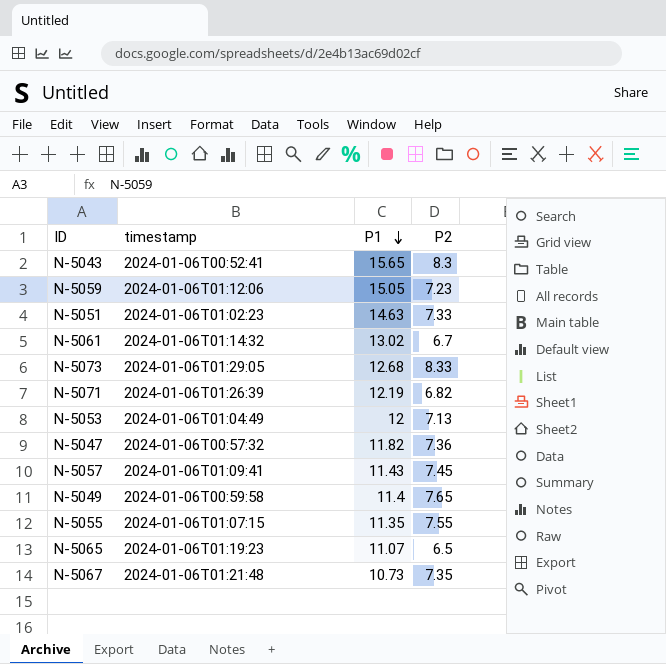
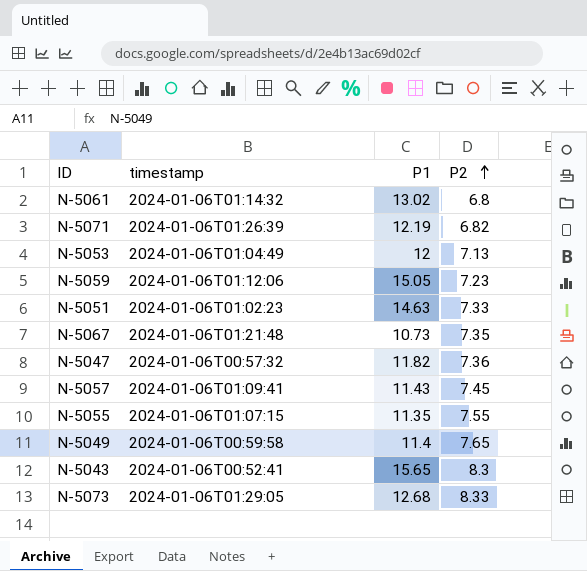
row order: P1 descending -> P2 ascending
row N-5065: 2024-01-06T01:19:23 | 11.07 | 6.5 -> none
N-5061 | P2: 6.7 -> 6.8

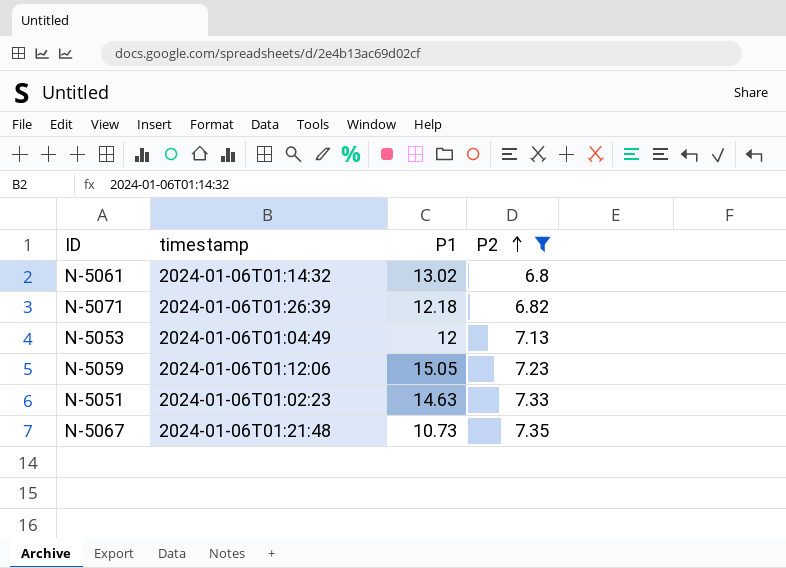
filter: none -> P2 <= 7.35
N-5071 | P1: 12.19 -> 12.18

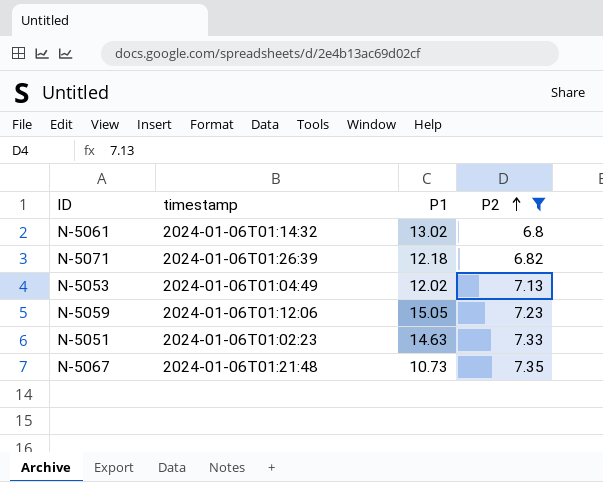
N-5053 | P1: 12 -> 12.02

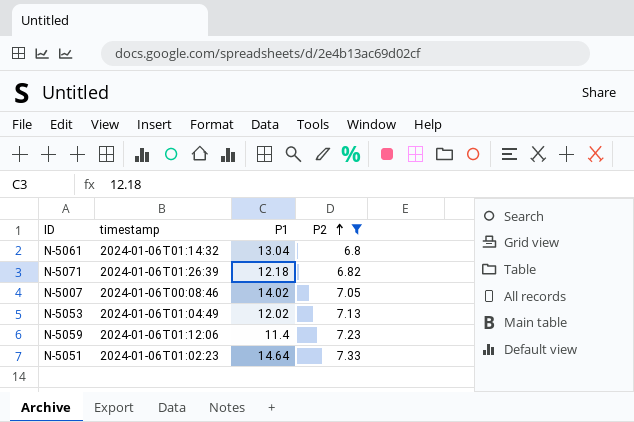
row N-5067: 2024-01-06T01:21:48 | 10.73 | 7.35 -> none
N-5061 | P1: 13.02 -> 13.04
row N-5007: none -> 2024-01-06T00:08:46 | 14.02 | 7.05
N-5059 | P1: 15.05 -> 11.4
N-5051 | P1: 14.63 -> 14.64

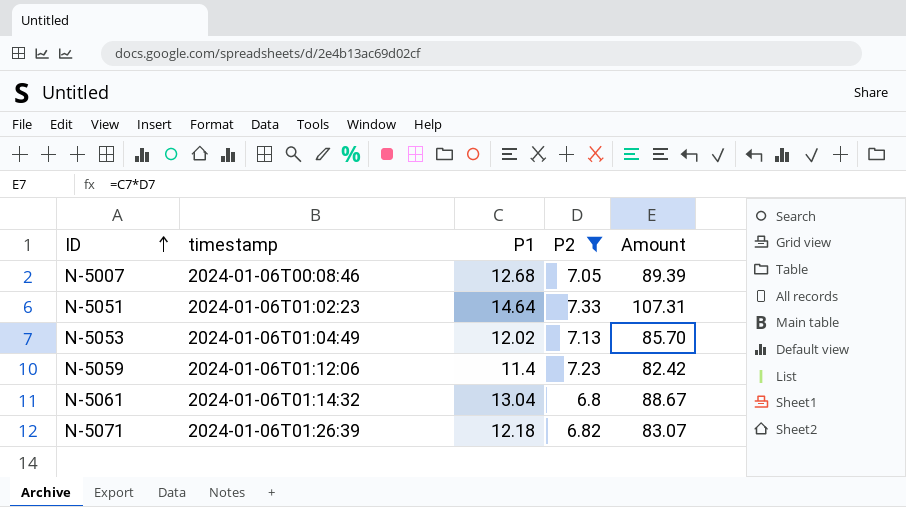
row order: P2 ascending -> ID ascending
column Amount | formula: none -> [P1] * [P2]
N-5007 | P1: 14.02 -> 12.68

